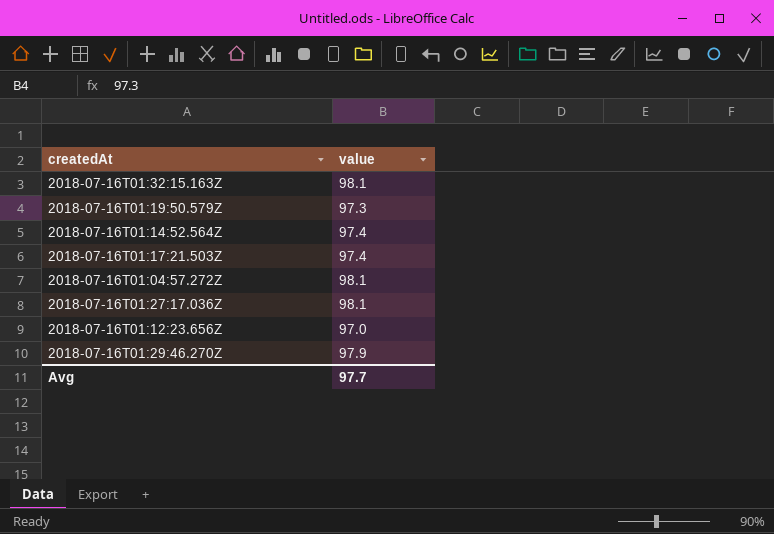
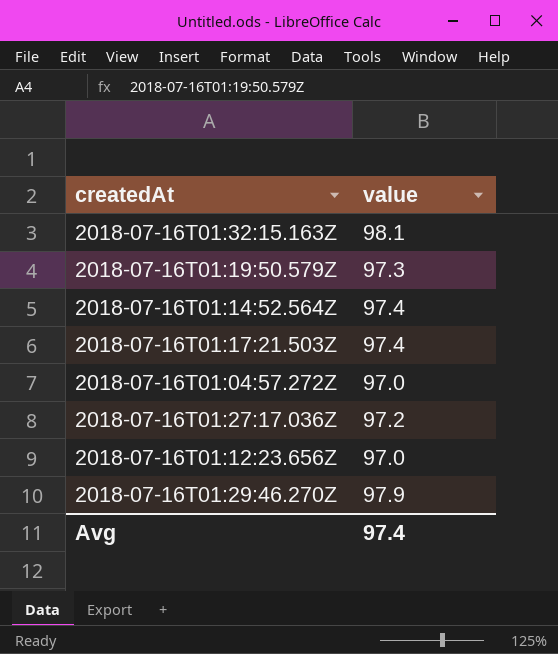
2018-07-16T01:04:57.272Z | value: 98.1 -> 97.0
2018-07-16T01:27:17.036Z | value: 98.1 -> 97.2
Avg | value: 97.7 -> 97.4

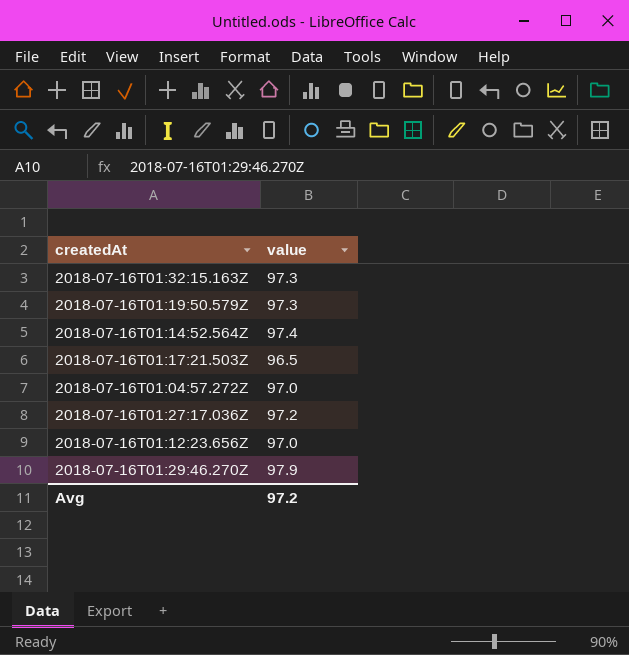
2018-07-16T01:32:15.163Z | value: 98.1 -> 97.3
2018-07-16T01:17:21.503Z | value: 97.4 -> 96.5
Avg | value: 97.4 -> 97.2

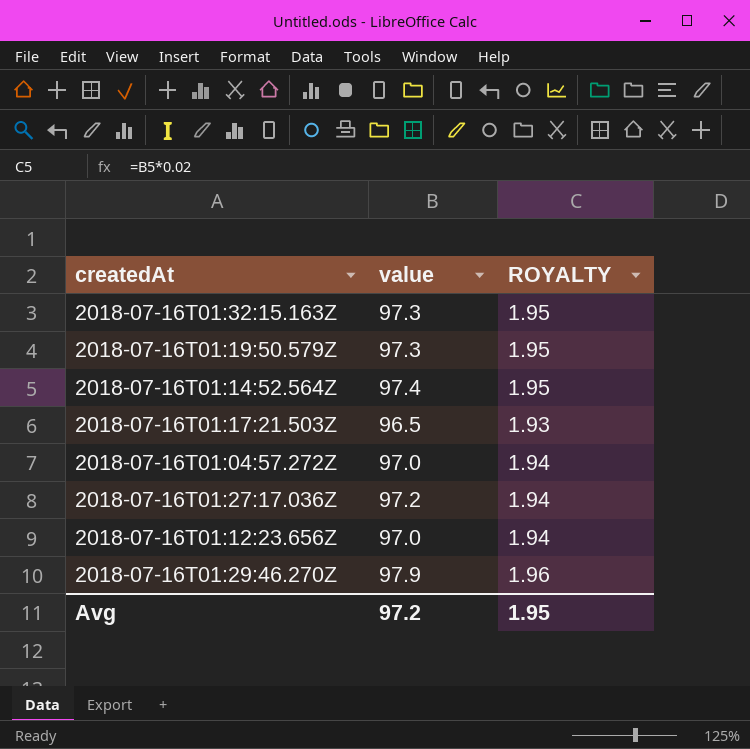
column ROYALTY | formula: none -> [value] * 0.02

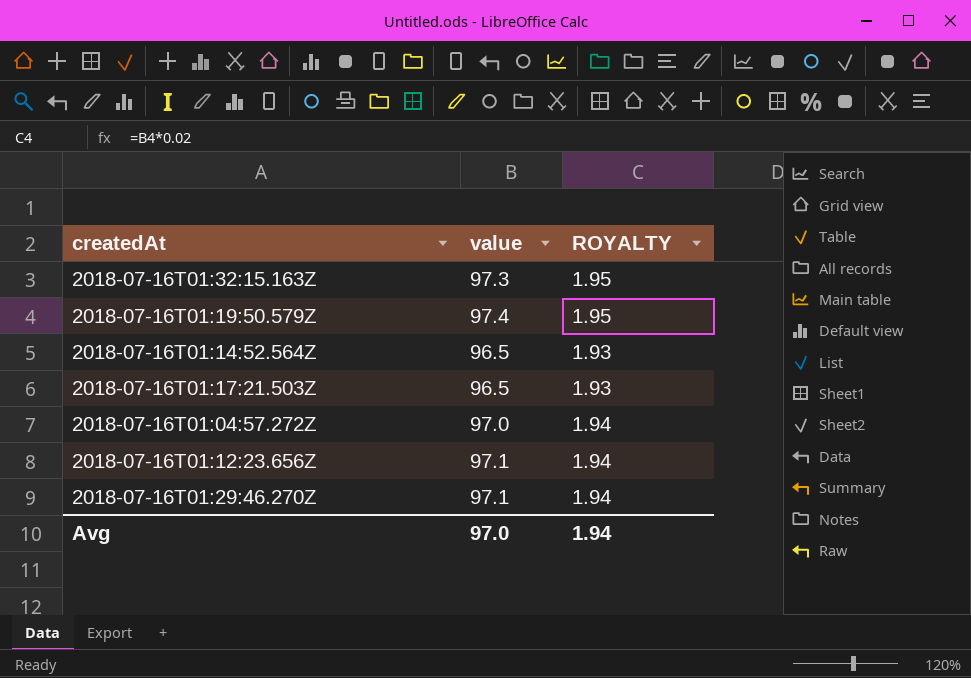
row 2018-07-16T01:27:17.036Z: 97.2 | 1.94 -> none
2018-07-16T01:19:50.579Z | value: 97.3 -> 97.4
2018-07-16T01:14:52.564Z | value: 97.4 -> 96.5
2018-07-16T01:14:52.564Z | ROYALTY: 1.95 -> 1.93
2018-07-16T01:12:23.656Z | value: 97.0 -> 97.1
2018-07-16T01:29:46.270Z | value: 97.9 -> 97.1
2018-07-16T01:29:46.270Z | ROYALTY: 1.96 -> 1.94
Avg | value: 97.2 -> 97.0
Avg | ROYALTY: 1.95 -> 1.94

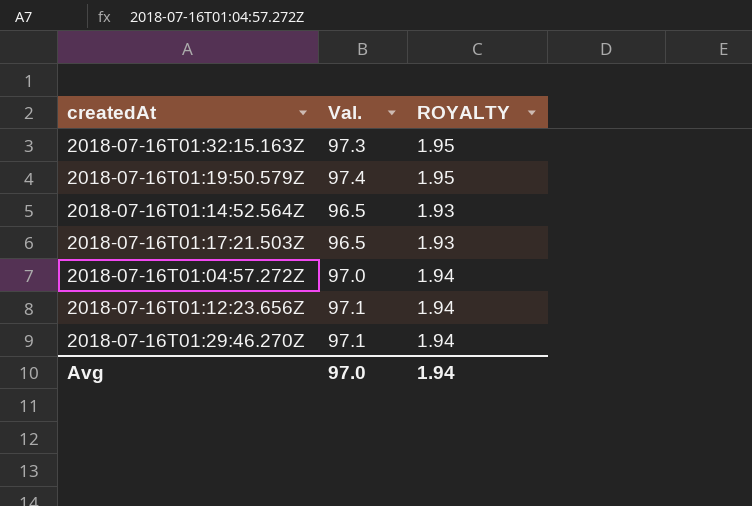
column name: value -> Val.

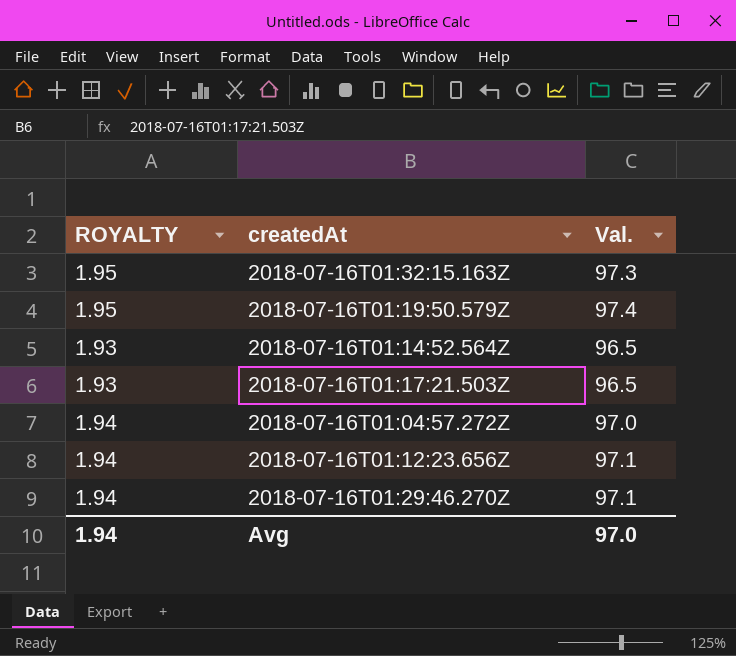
column ROYALTY | position: 3 -> 1

